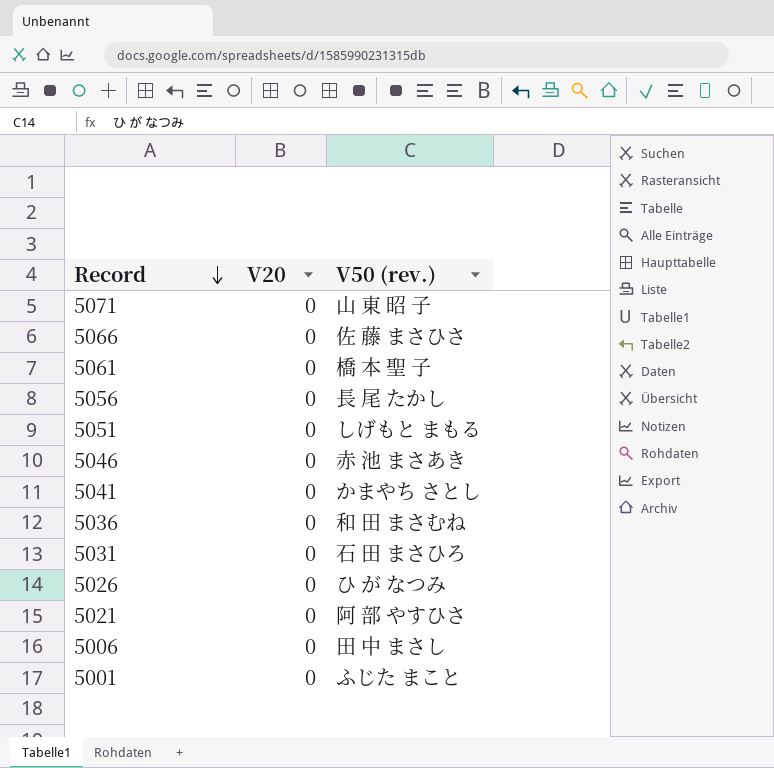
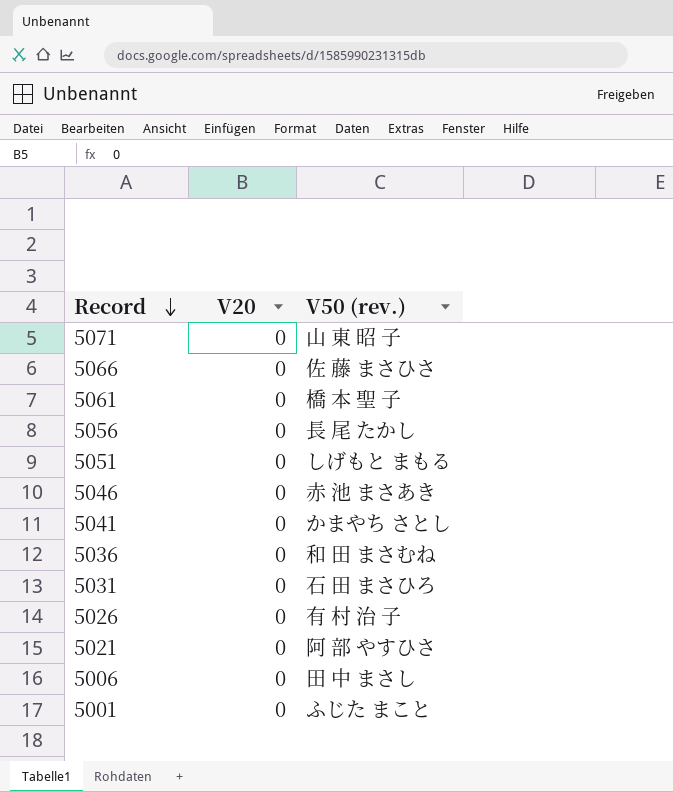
5026 | V50 (rev.): ひ が なつみ -> 有 村 治 子

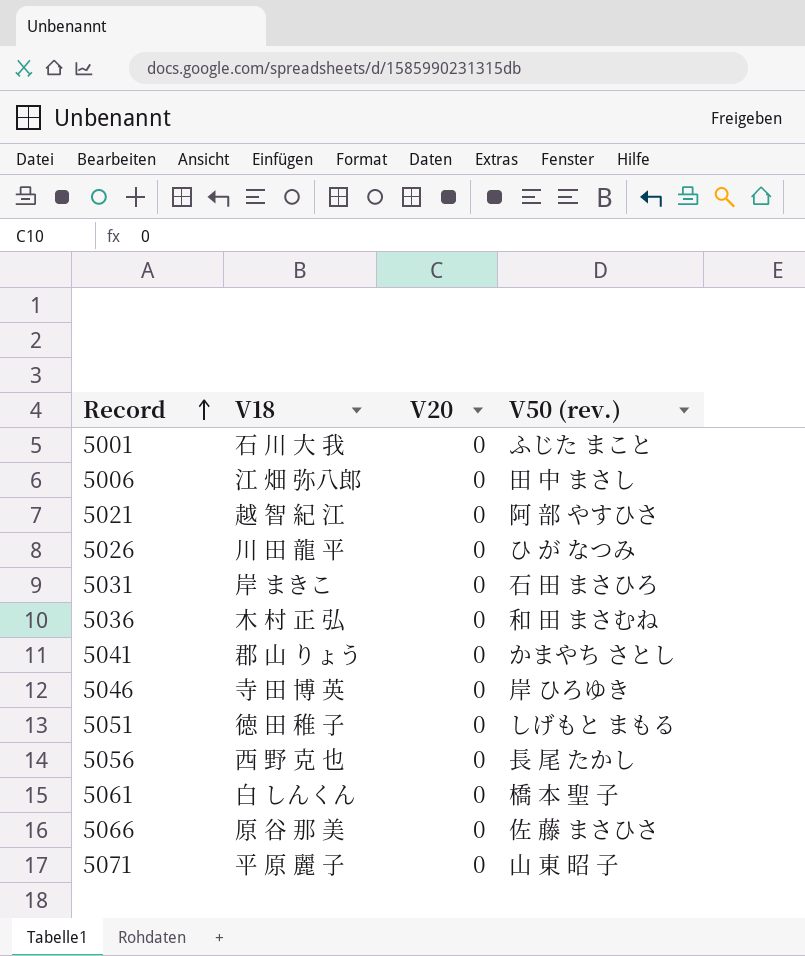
row order: Record descending -> Record ascending
column V18 | position: none -> 2
5026 | V50 (rev.): 有 村 治 子 -> ひ が なつみ
5046 | V50 (rev.): 赤 池 まさあき -> 岸 ひろゆき

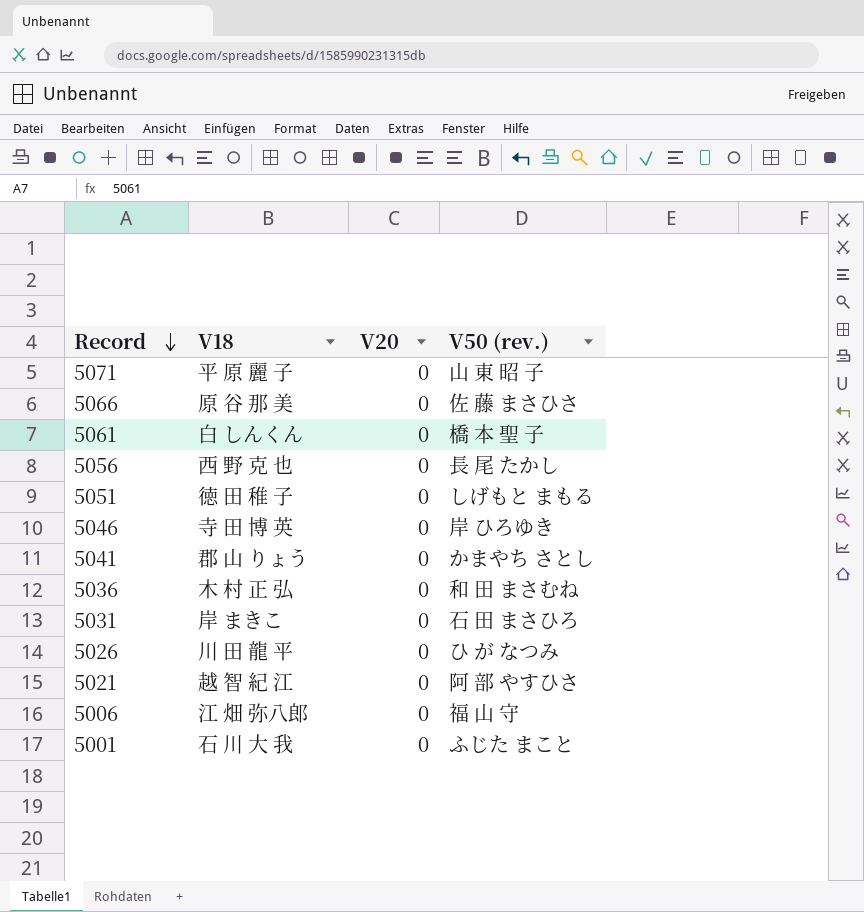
row order: Record ascending -> Record descending
5006 | V50 (rev.): 田 中 まさし -> 福 山 守

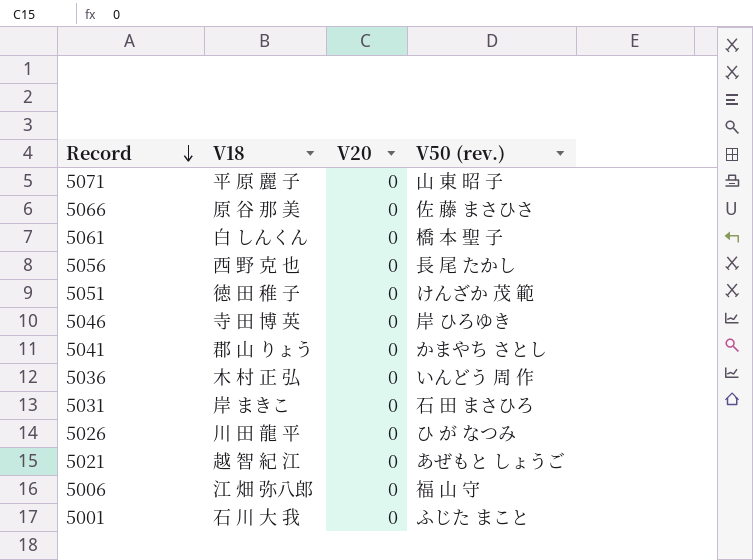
5051 | V50 (rev.): しげもと まもる -> けんざか 茂 範
5036 | V50 (rev.): 和 田 まさむね -> いんどう 周 作
5021 | V50 (rev.): 阿 部 やすひさ -> あぜもと しょうご

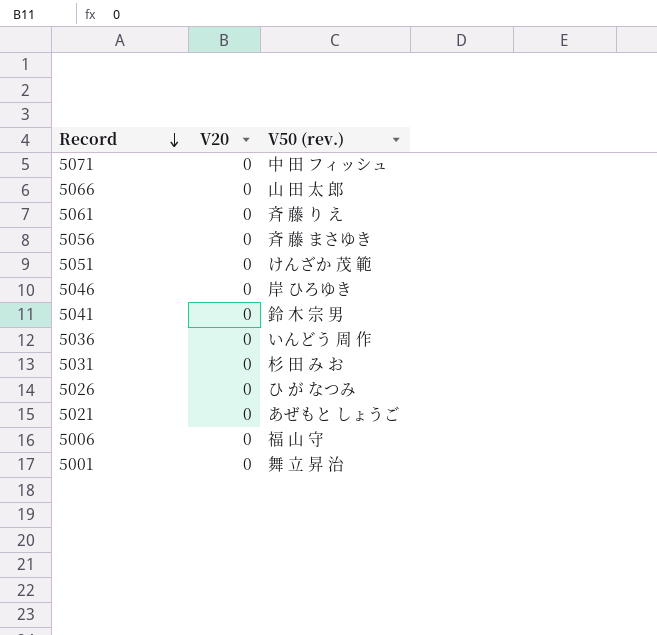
column V18 | position: 2 -> none
5071 | V50 (rev.): 山 東 昭 子 -> 中 田 フィッシュ
5066 | V50 (rev.): 佐 藤 まさひさ -> 山 田 太 郎
5061 | V50 (rev.): 橋 本 聖 子 -> 斉 藤 り え
5056 | V50 (rev.): 長 尾 たかし -> 斉 藤 まさゆき
5041 | V50 (rev.): かまやち さとし -> 鈴 木 宗 男
5031 | V50 (rev.): 石 田 まさひろ -> 杉 田 み お
5001 | V50 (rev.): ふじた まこと -> 舞 立 昇 治

